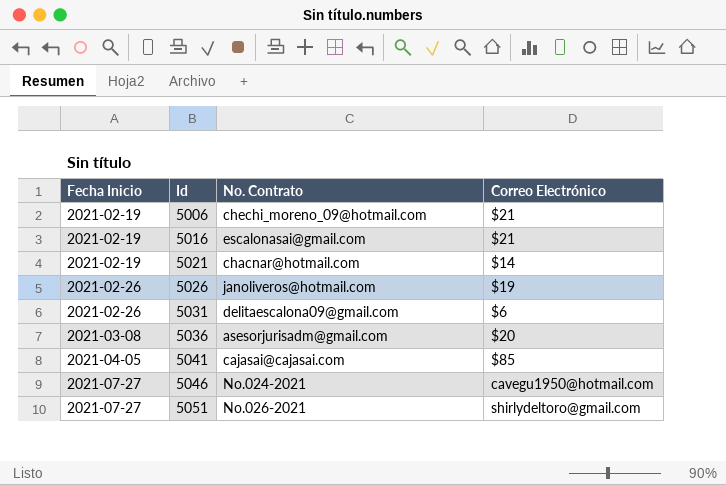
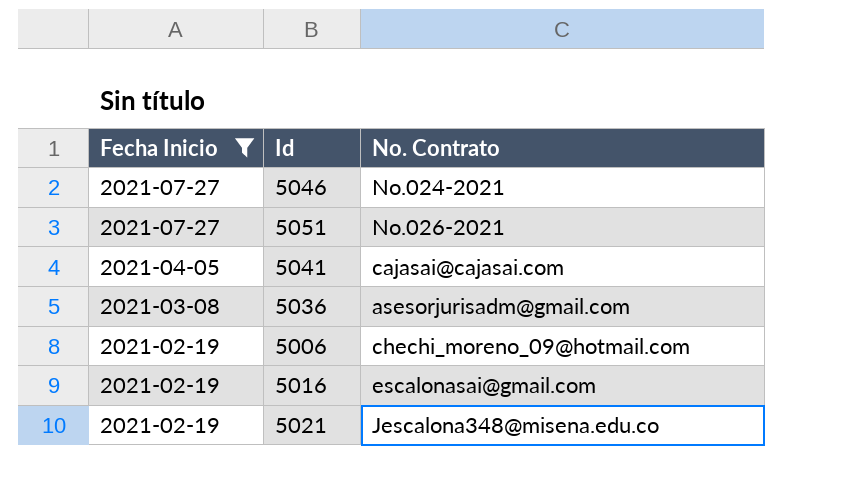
filter: none -> Fecha Inicio != 2021-02-26
row order: Fecha Inicio ascending -> Fecha Inicio descending
column Correo Electrónico | position: 4 -> none
5021 | No. Contrato: chacnar@hotmail.com -> Jescalona348@misena.edu.co

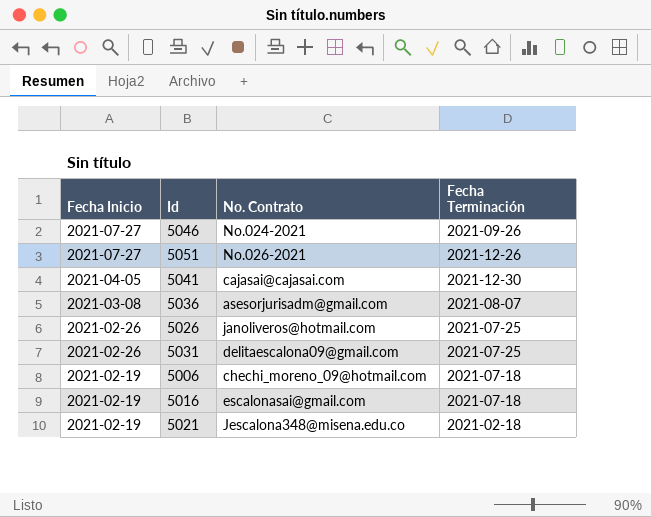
filter: Fecha Inicio != 2021-02-26 -> none
column Fecha Terminación | position: none -> 4

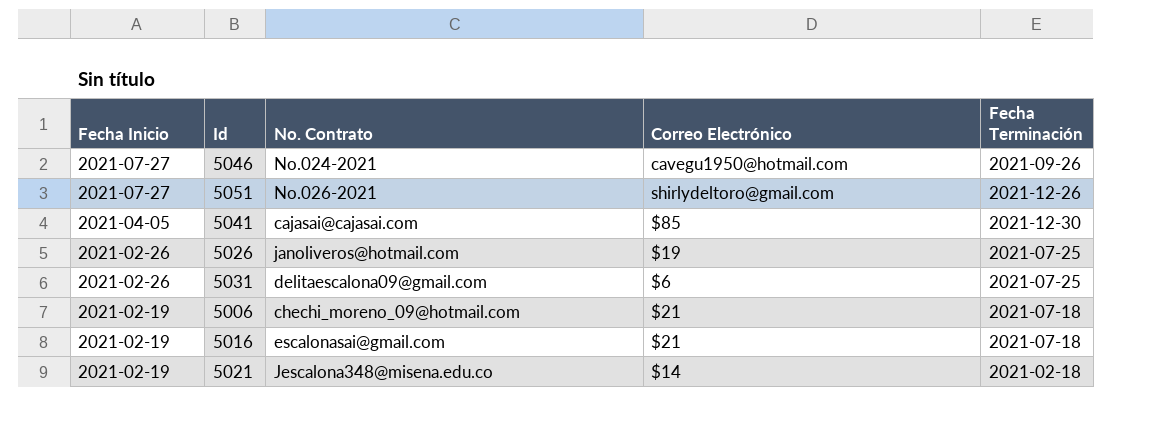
column Correo Electrónico | position: none -> 4
row 5036: 2021-03-08 | asesorjurisadm@gmail.com | 2021-08-07 -> none

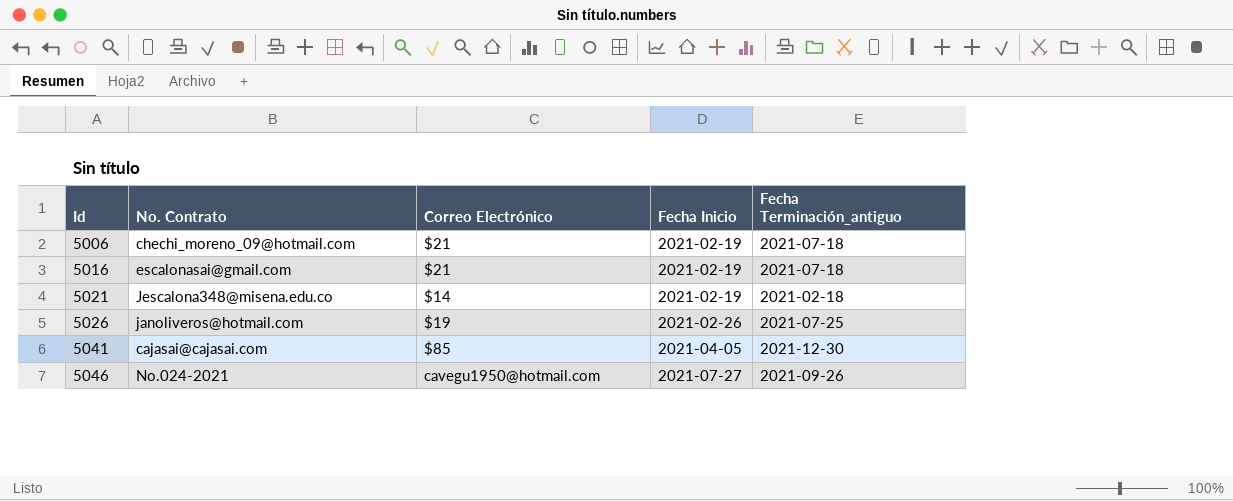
row order: Fecha Inicio descending -> Id ascending
column Fecha Inicio | position: 1 -> 4
column name: Fecha Terminación -> Fecha Terminación_antiguo
row 5051: 2021-07-27 | No.026-2021 | shirlydeltoro@gmail.com | 2021-12-26 -> none
row 5031: 2021-02-26 | delitaescalona09@gmail.com | $6 | 2021-07-25 -> none

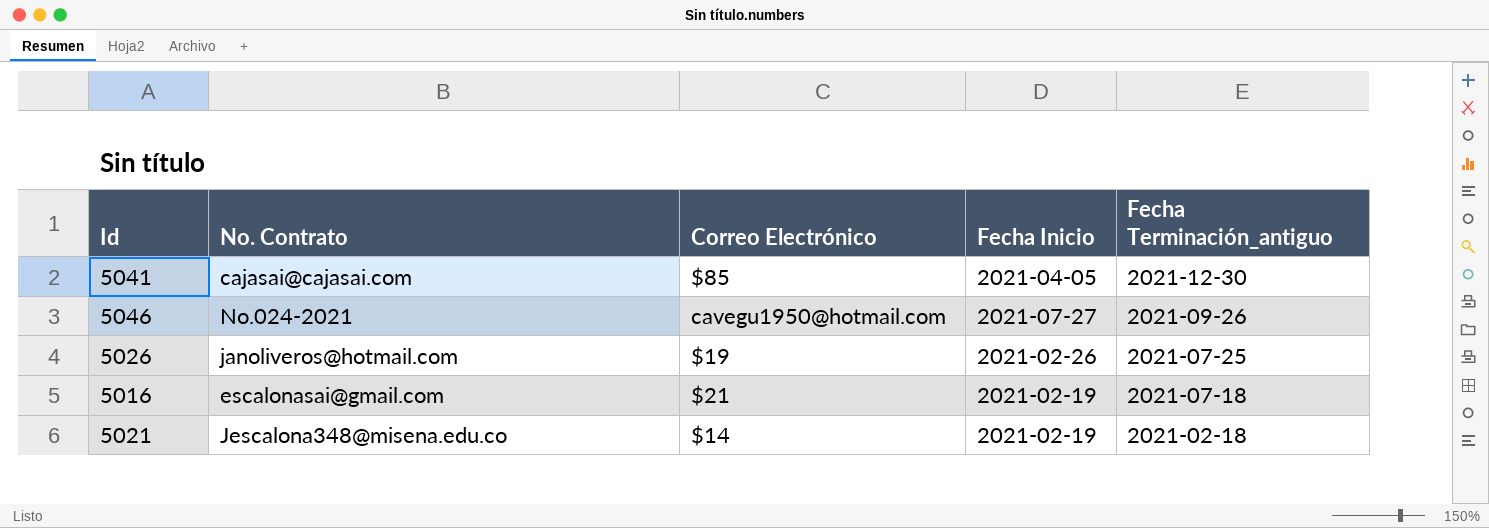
row order: Id ascending -> Fecha Terminación_antiguo descending
row 5006: chechi_moreno_09@hotmail.com | $21 | 2021-02-19 | 2021-07-18 -> none

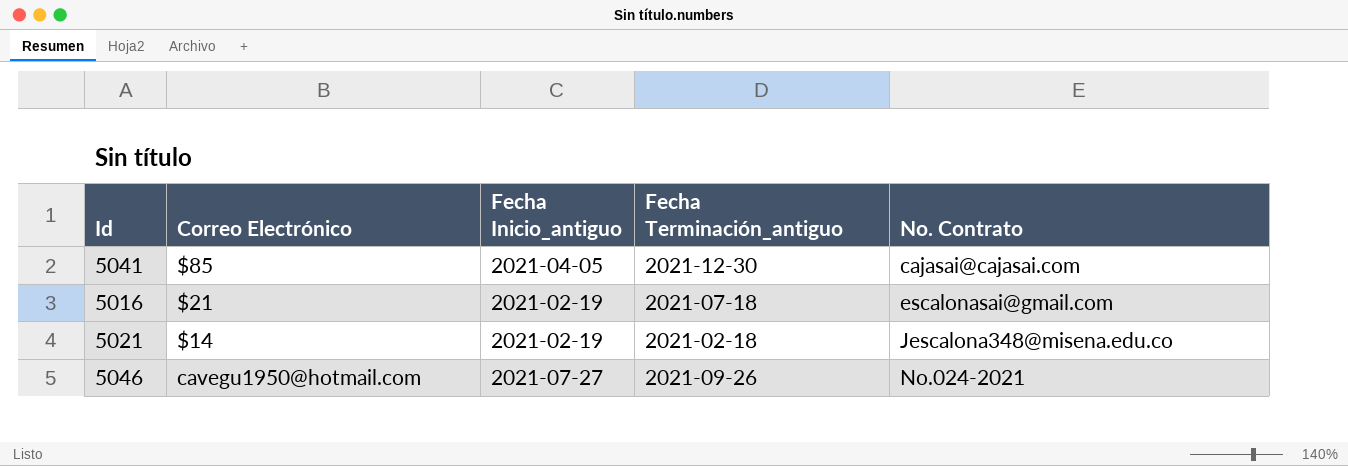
row order: Fecha Terminación_antiguo descending -> No. Contrato ascending
column name: Fecha Inicio -> Fecha Inicio_antiguo
column No. Contrato | position: 2 -> 5
row 5026: janoliveros@hotmail.com | $19 | 2021-02-26 | 2021-07-25 -> none

